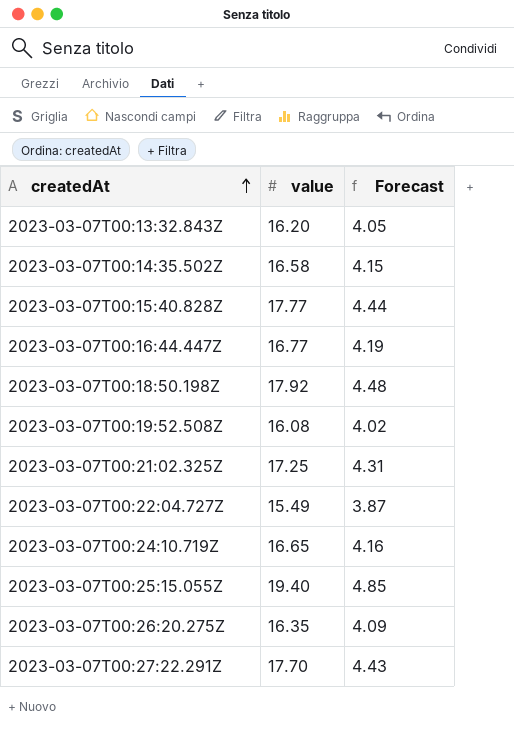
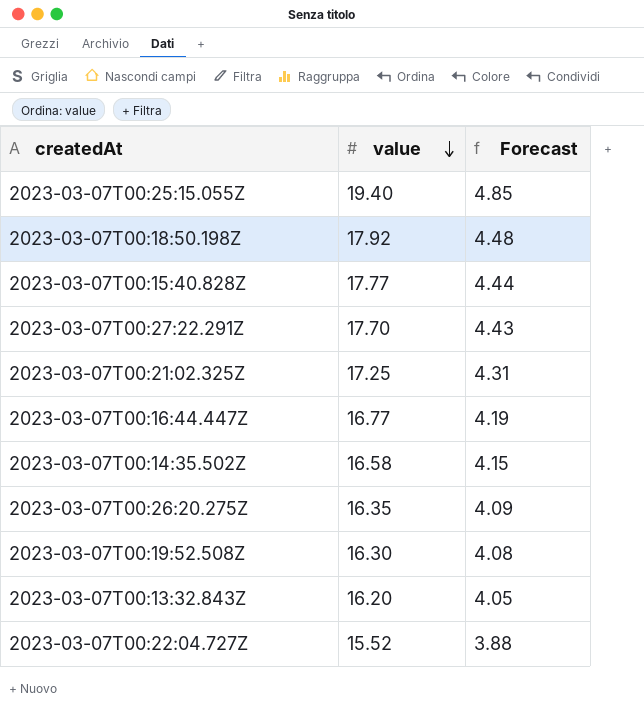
row order: createdAt ascending -> value descending
row 2023-03-07T00:24:10.719Z: 16.65 | 4.16 -> none
2023-03-07T00:19:52.508Z | value: 16.08 -> 16.30
2023-03-07T00:19:52.508Z | Forecast: 4.02 -> 4.08
2023-03-07T00:22:04.727Z | value: 15.49 -> 15.52
2023-03-07T00:22:04.727Z | Forecast: 3.87 -> 3.88

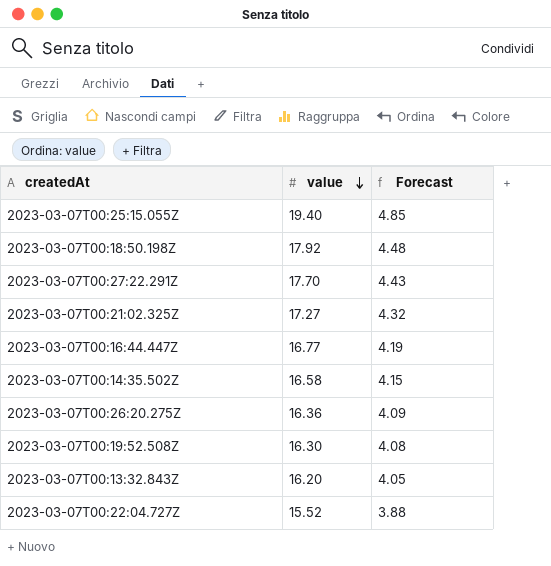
row 2023-03-07T00:15:40.828Z: 17.77 | 4.44 -> none
2023-03-07T00:21:02.325Z | value: 17.25 -> 17.27
2023-03-07T00:21:02.325Z | Forecast: 4.31 -> 4.32
2023-03-07T00:26:20.275Z | value: 16.35 -> 16.36

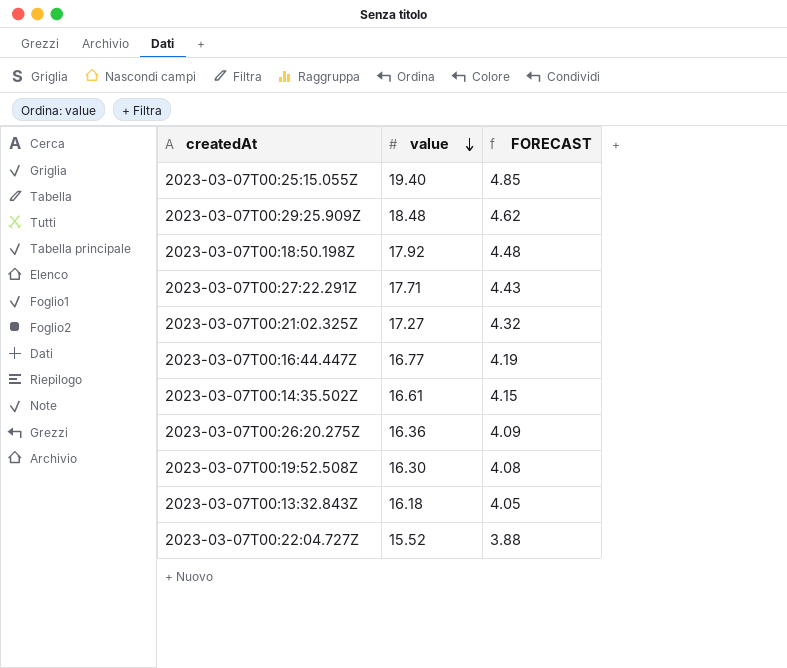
column name: Forecast -> FORECAST
row 2023-03-07T00:29:25.909Z: none -> 18.48 | 4.62
2023-03-07T00:27:22.291Z | value: 17.70 -> 17.71
2023-03-07T00:14:35.502Z | value: 16.58 -> 16.61
2023-03-07T00:13:32.843Z | value: 16.20 -> 16.18

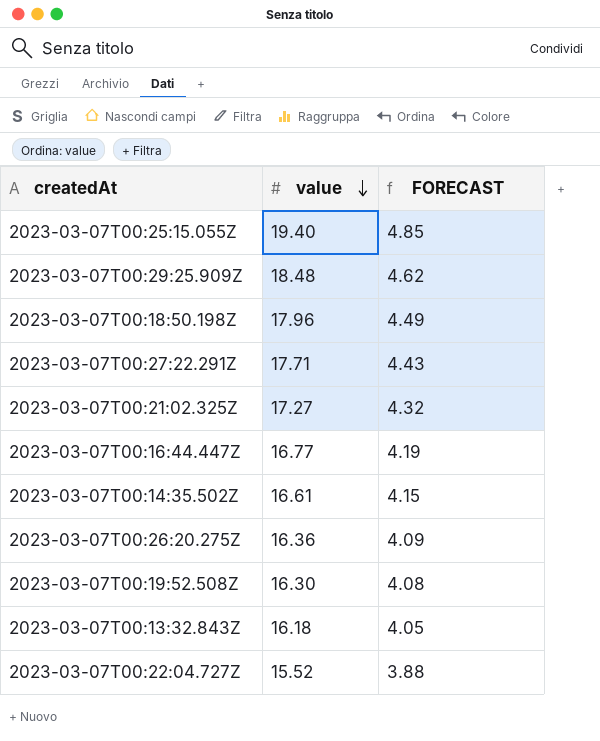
2023-03-07T00:18:50.198Z | value: 17.92 -> 17.96
2023-03-07T00:18:50.198Z | FORECAST: 4.48 -> 4.49

